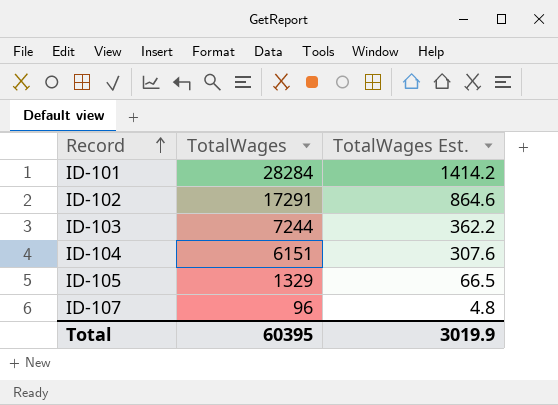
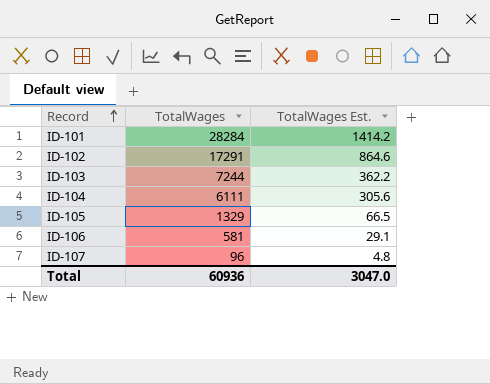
ID-104 | TotalWages: 6151 -> 6111
ID-104 | TotalWages Est.: 307.6 -> 305.6
row ID-106: none -> 581 | 29.1
Total | TotalWages: 60395 -> 60936
Total | TotalWages Est.: 3019.9 -> 3047.0

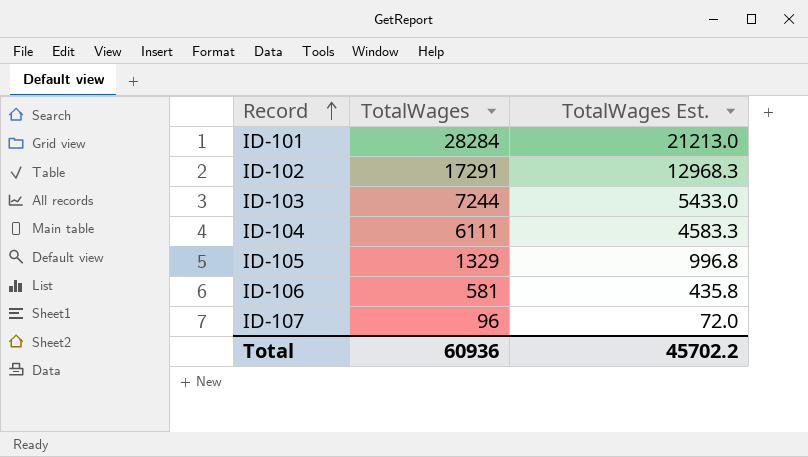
column TotalWages Est. | formula: [TotalWages] * 0.05 -> [TotalWages] * 0.75
Total | TotalWages Est.: 3047.0 -> 45702.2

